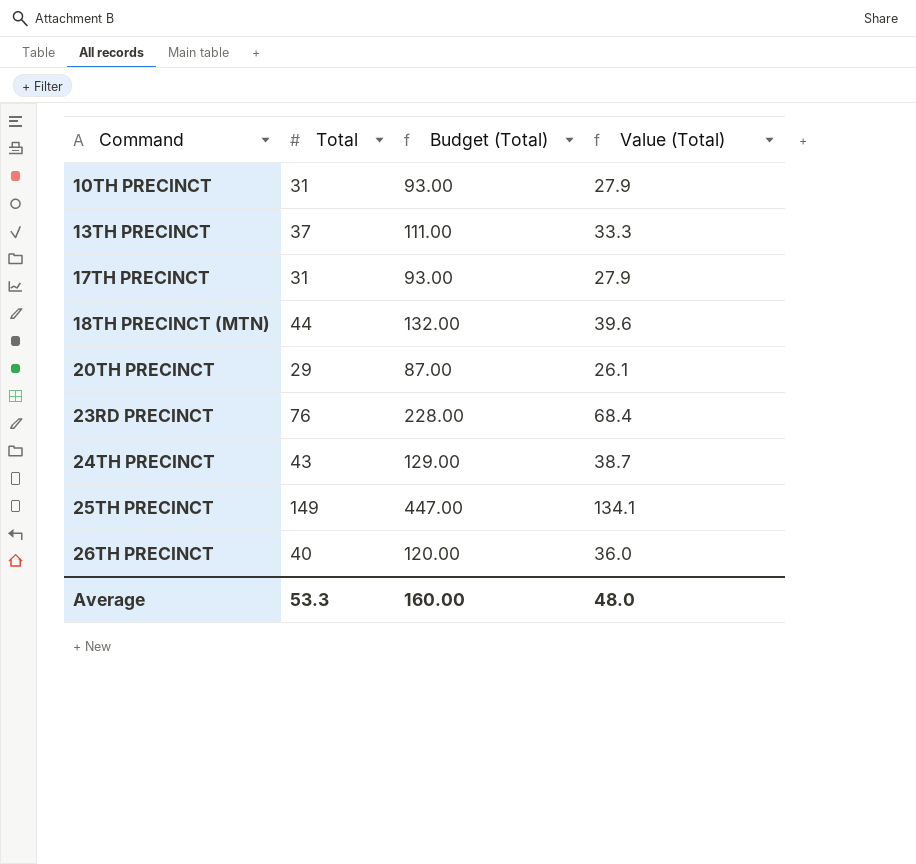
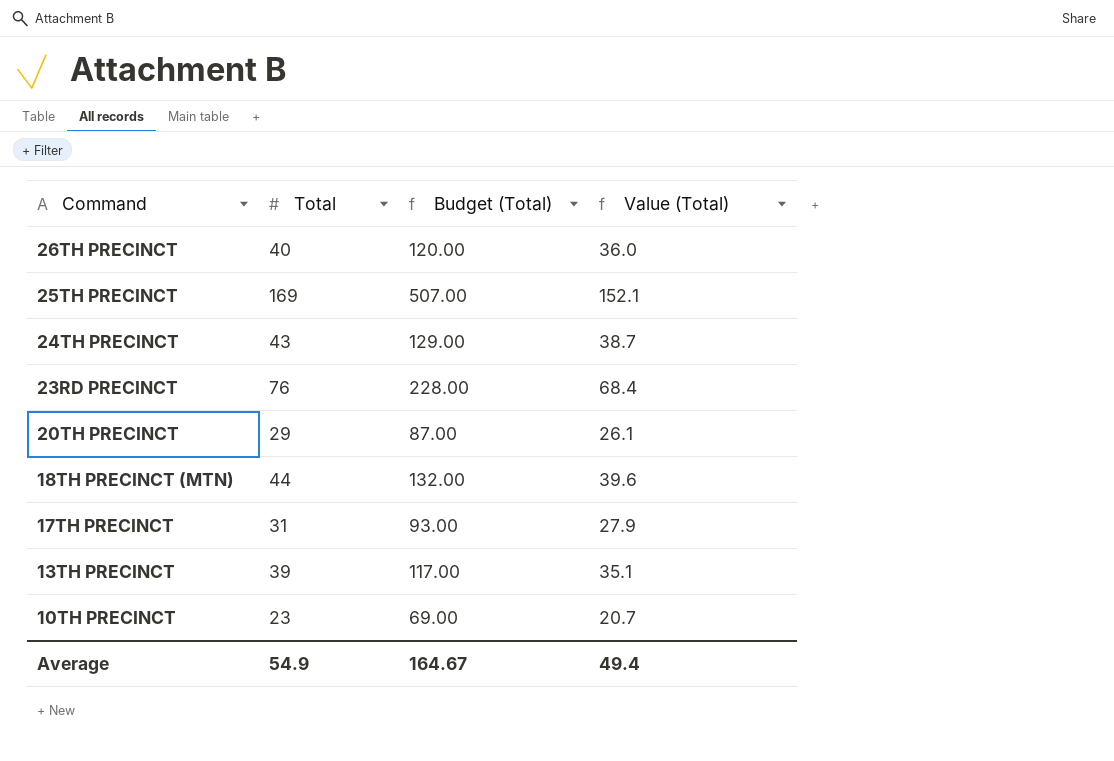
row order: Command ascending -> Command descending
25TH PRECINCT | Total: 149 -> 169
25TH PRECINCT | Budget (Total): 447.00 -> 507.00
25TH PRECINCT | Value (Total): 134.1 -> 152.1
13TH PRECINCT | Total: 37 -> 39
13TH PRECINCT | Budget (Total): 111.00 -> 117.00
13TH PRECINCT | Value (Total): 33.3 -> 35.1
10TH PRECINCT | Total: 31 -> 23
10TH PRECINCT | Budget (Total): 93.00 -> 69.00
10TH PRECINCT | Value (Total): 27.9 -> 20.7
Average | Total: 53.3 -> 54.9
Average | Budget (Total): 160.00 -> 164.67
Average | Value (Total): 48.0 -> 49.4

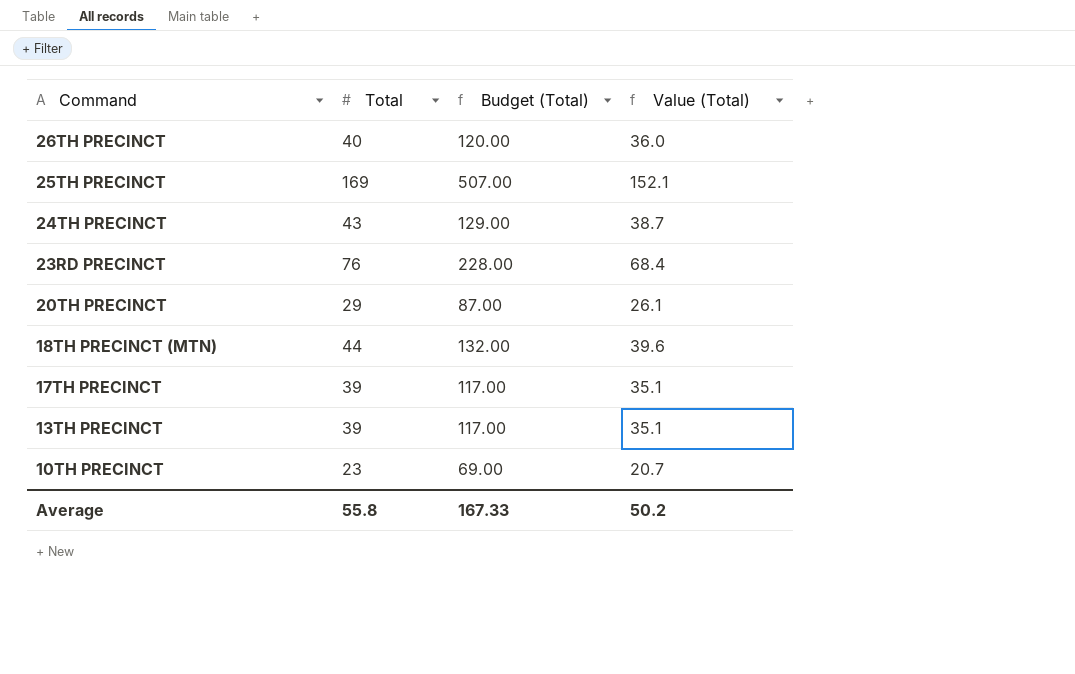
17TH PRECINCT | Total: 31 -> 39
17TH PRECINCT | Budget (Total): 93.00 -> 117.00
17TH PRECINCT | Value (Total): 27.9 -> 35.1
Average | Total: 54.9 -> 55.8
Average | Budget (Total): 164.67 -> 167.33
Average | Value (Total): 49.4 -> 50.2

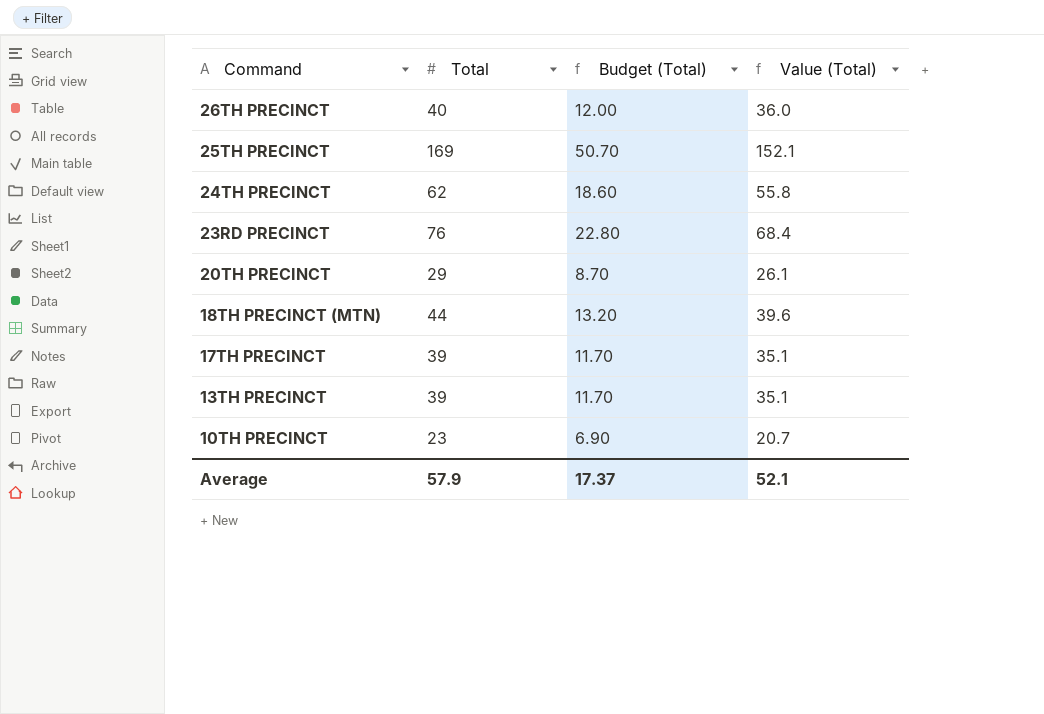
column Budget (Total) | formula: [Total] * 3 -> [Total] * 0.3
24TH PRECINCT | Total: 43 -> 62
24TH PRECINCT | Value (Total): 38.7 -> 55.8
Average | Total: 55.8 -> 57.9
Average | Budget (Total): 167.33 -> 17.37
Average | Value (Total): 50.2 -> 52.1

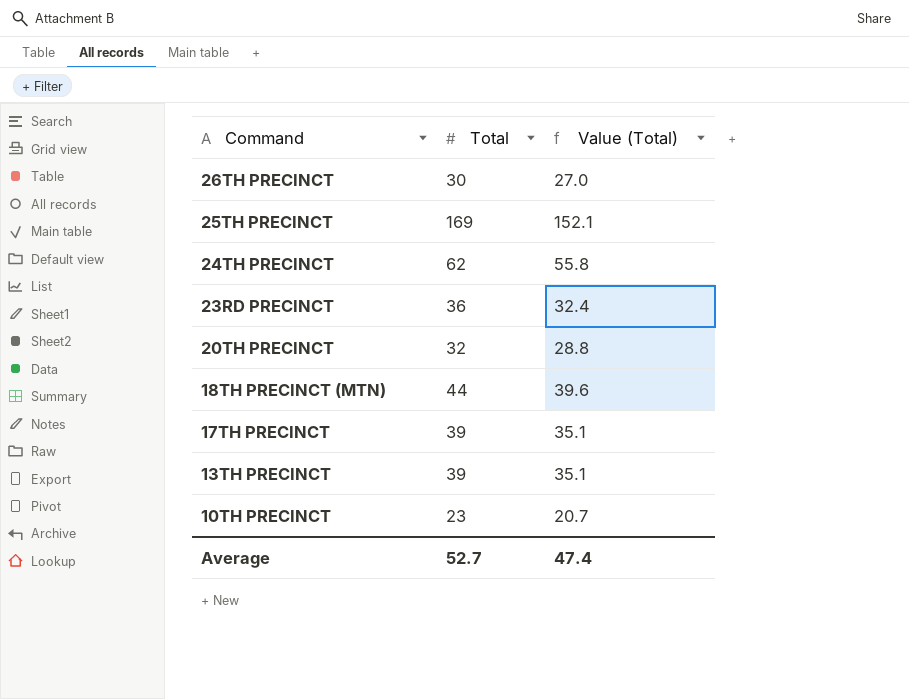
column Budget (Total) | formula: [Total] * 0.3 -> none
26TH PRECINCT | Total: 40 -> 30
26TH PRECINCT | Value (Total): 36.0 -> 27.0
23RD PRECINCT | Total: 76 -> 36
23RD PRECINCT | Value (Total): 68.4 -> 32.4
20TH PRECINCT | Total: 29 -> 32
20TH PRECINCT | Value (Total): 26.1 -> 28.8
Average | Total: 57.9 -> 52.7
Average | Value (Total): 52.1 -> 47.4

